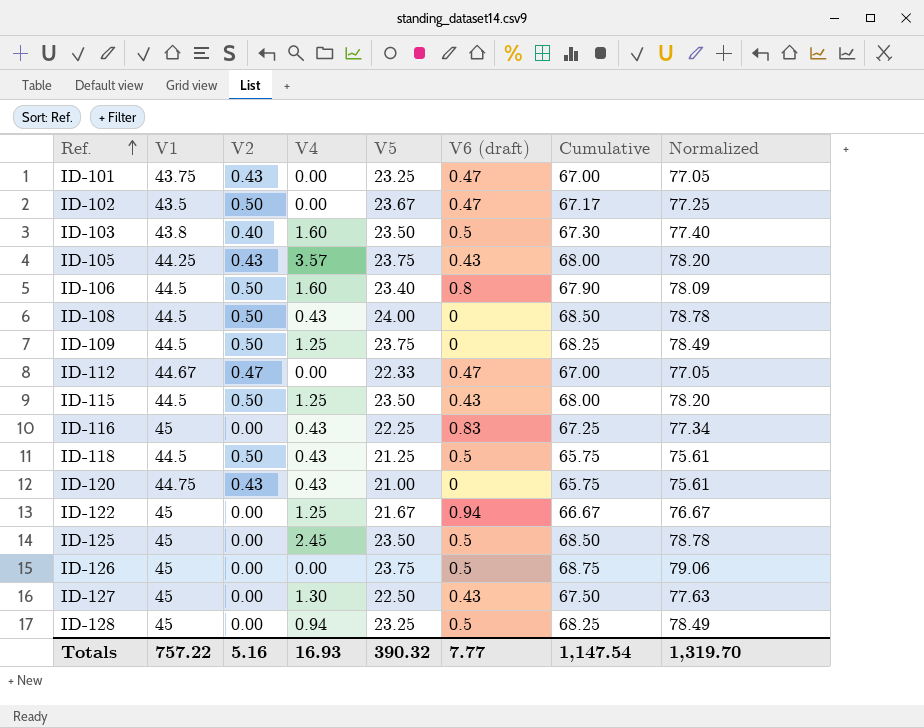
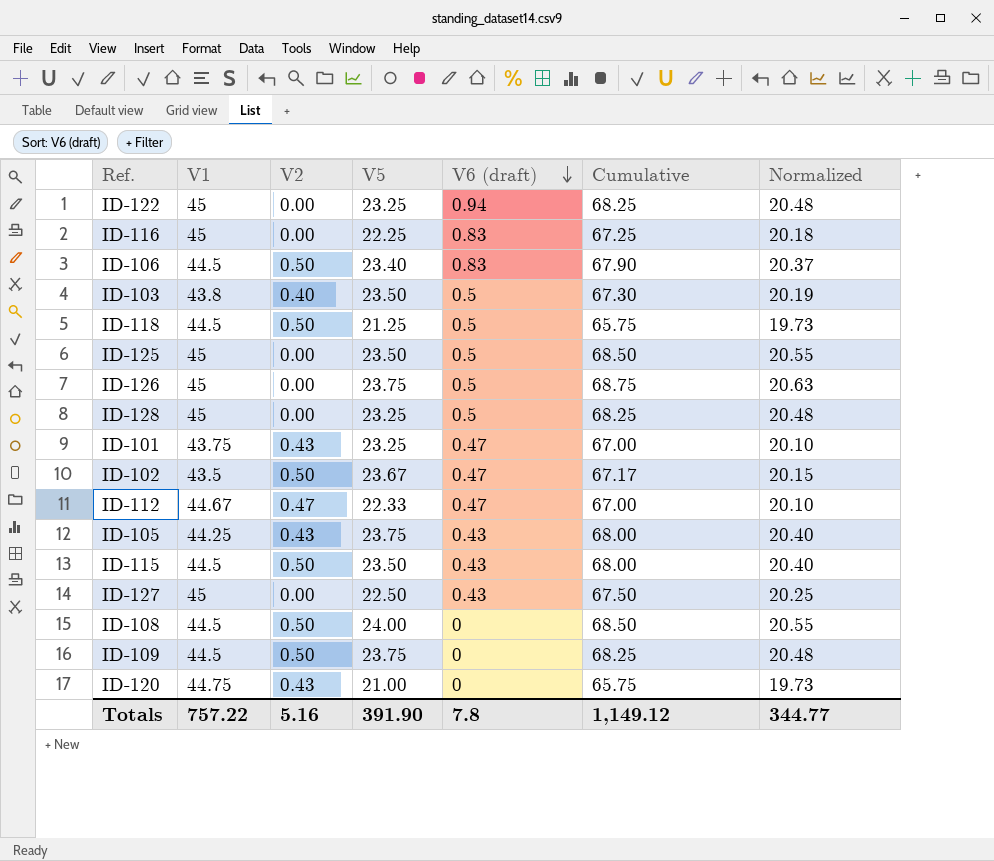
row order: Ref. ascending -> V6 (draft) descending
column V4 | position: 4 -> none
column Normalized | formula: [Cumulative] * 1.15 -> [Cumulative] * 0.3
ID-122 | V5: 21.67 -> 23.25
ID-122 | Cumulative: 66.67 -> 68.25
ID-106 | V6 (draft): 0.8 -> 0.83
Totals | V5: 390.32 -> 391.90
Totals | V6 (draft): 7.77 -> 7.8
Totals | Cumulative: 1,147.54 -> 1,149.12
Totals | Normalized: 1,319.70 -> 344.77

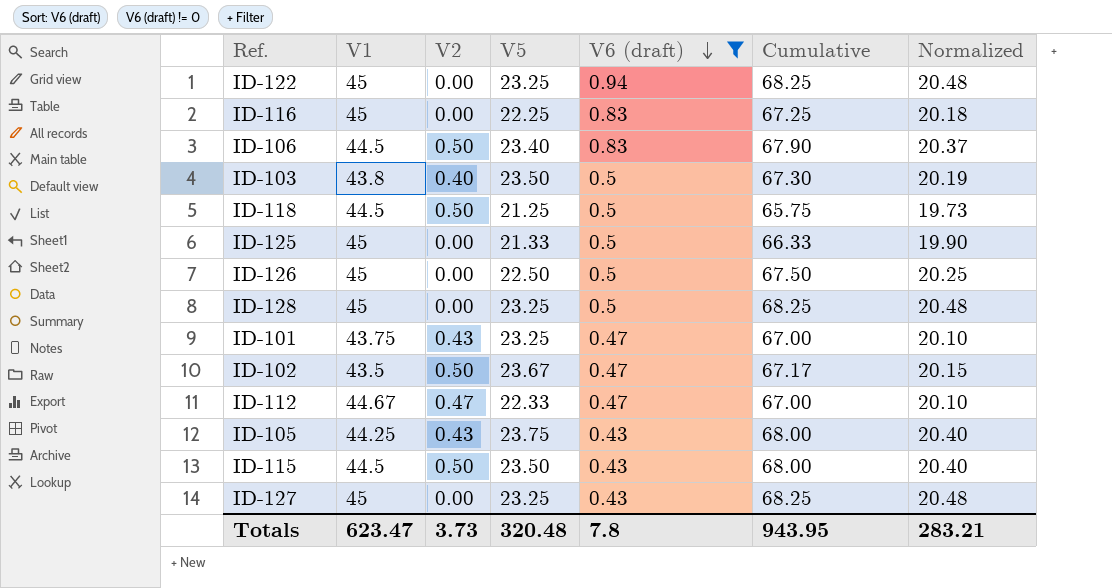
filter: none -> V6 (draft) != 0
ID-125 | V5: 23.50 -> 21.33
ID-125 | Cumulative: 68.50 -> 66.33
ID-125 | Normalized: 20.55 -> 19.90
ID-126 | V5: 23.75 -> 22.50
ID-126 | Cumulative: 68.75 -> 67.50
ID-126 | Normalized: 20.63 -> 20.25
ID-127 | V5: 22.50 -> 23.25
ID-127 | Cumulative: 67.50 -> 68.25
ID-127 | Normalized: 20.25 -> 20.48
Totals | V1: 757.22 -> 623.47
Totals | V2: 5.16 -> 3.73
Totals | V5: 391.90 -> 320.48
Totals | Cumulative: 1,149.12 -> 943.95
Totals | Normalized: 344.77 -> 283.21

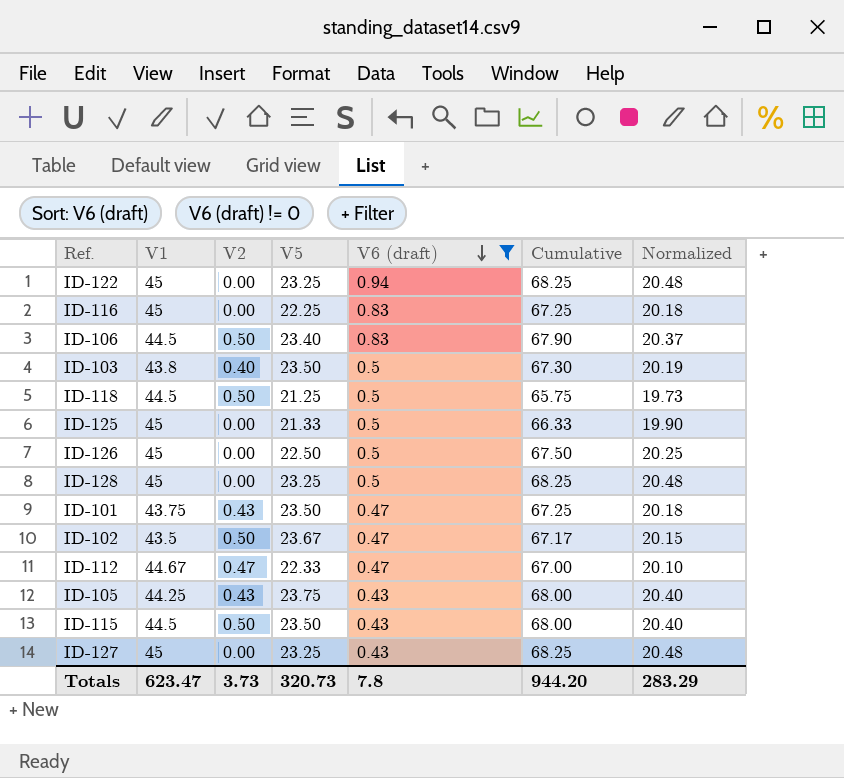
ID-101 | V5: 23.25 -> 23.50
ID-101 | Cumulative: 67.00 -> 67.25
ID-101 | Normalized: 20.10 -> 20.18
Totals | V5: 320.48 -> 320.73
Totals | Cumulative: 943.95 -> 944.20
Totals | Normalized: 283.21 -> 283.29

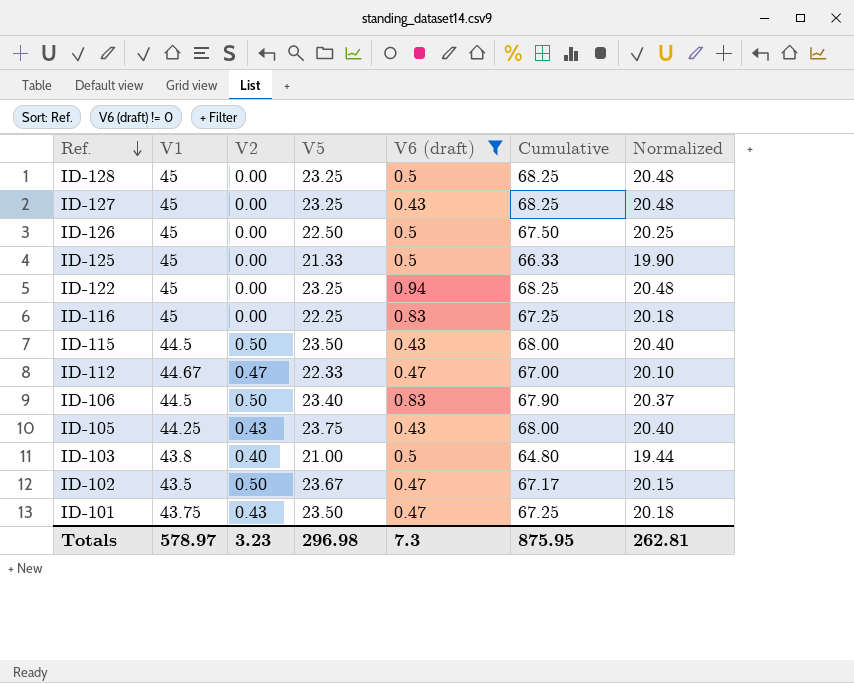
row order: V6 (draft) descending -> Ref. descending
row ID-118: 44.5 | 0.50 | 21.25 | 0.5 | 65.75 | 19.73 -> none
ID-103 | V5: 23.50 -> 21.00
ID-103 | Cumulative: 67.30 -> 64.80
ID-103 | Normalized: 20.19 -> 19.44
Totals | V1: 623.47 -> 578.97
Totals | V2: 3.73 -> 3.23
Totals | V5: 320.73 -> 296.98
Totals | V6 (draft): 7.8 -> 7.3
Totals | Cumulative: 944.20 -> 875.95
Totals | Normalized: 283.29 -> 262.81

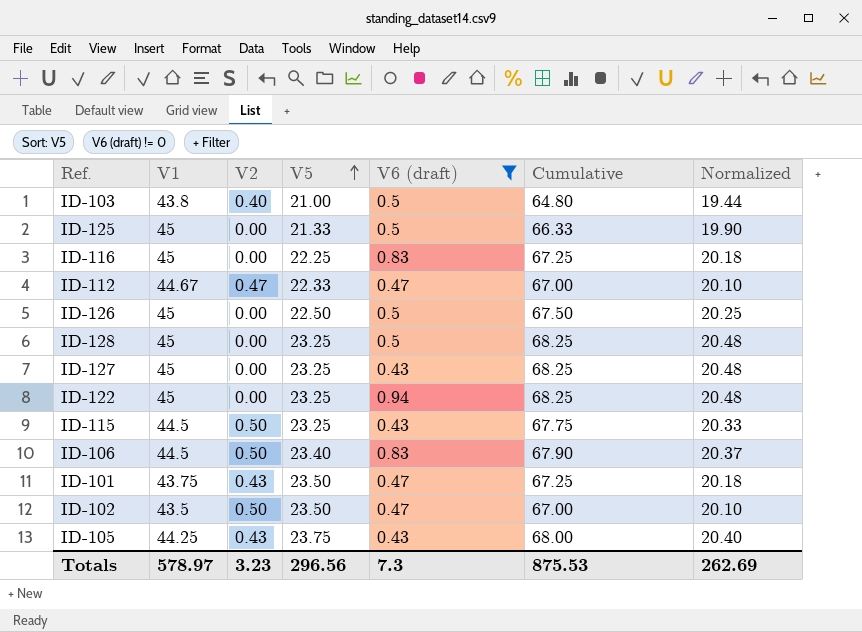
row order: Ref. descending -> V5 ascending
ID-115 | V5: 23.50 -> 23.25
ID-115 | Cumulative: 68.00 -> 67.75
ID-115 | Normalized: 20.40 -> 20.33
ID-102 | V5: 23.67 -> 23.50
ID-102 | Cumulative: 67.17 -> 67.00
ID-102 | Normalized: 20.15 -> 20.10
Totals | V5: 296.98 -> 296.56
Totals | Cumulative: 875.95 -> 875.53
Totals | Normalized: 262.81 -> 262.69

